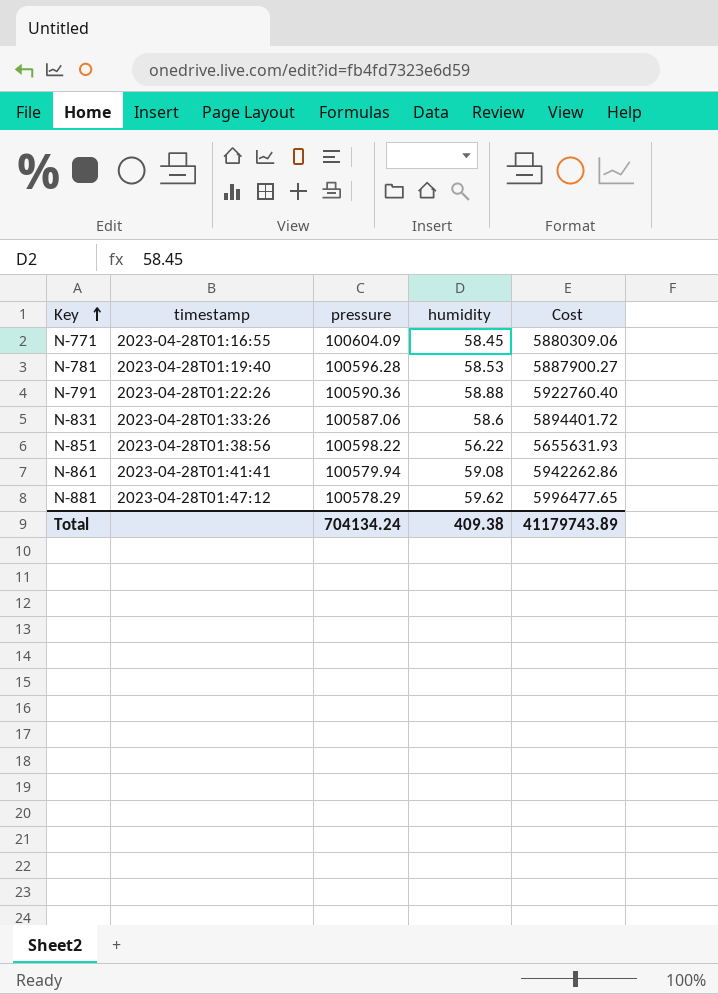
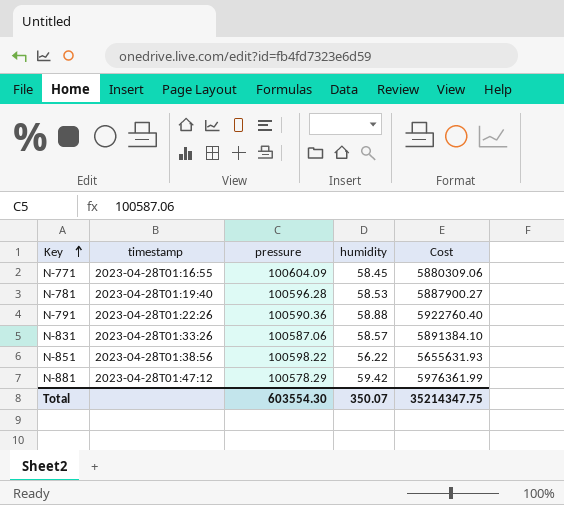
row N-861: 2023-04-28T01:41:41 | 100579.94 | 59.08 | 5942262.86 -> none
N-831 | humidity: 58.6 -> 58.57
N-831 | Cost: 5894401.72 -> 5891384.10
N-881 | humidity: 59.62 -> 59.42
N-881 | Cost: 5996477.65 -> 5976361.99
Total | pressure: 704134.24 -> 603554.30
Total | humidity: 409.38 -> 350.07
Total | Cost: 41179743.89 -> 35214347.75

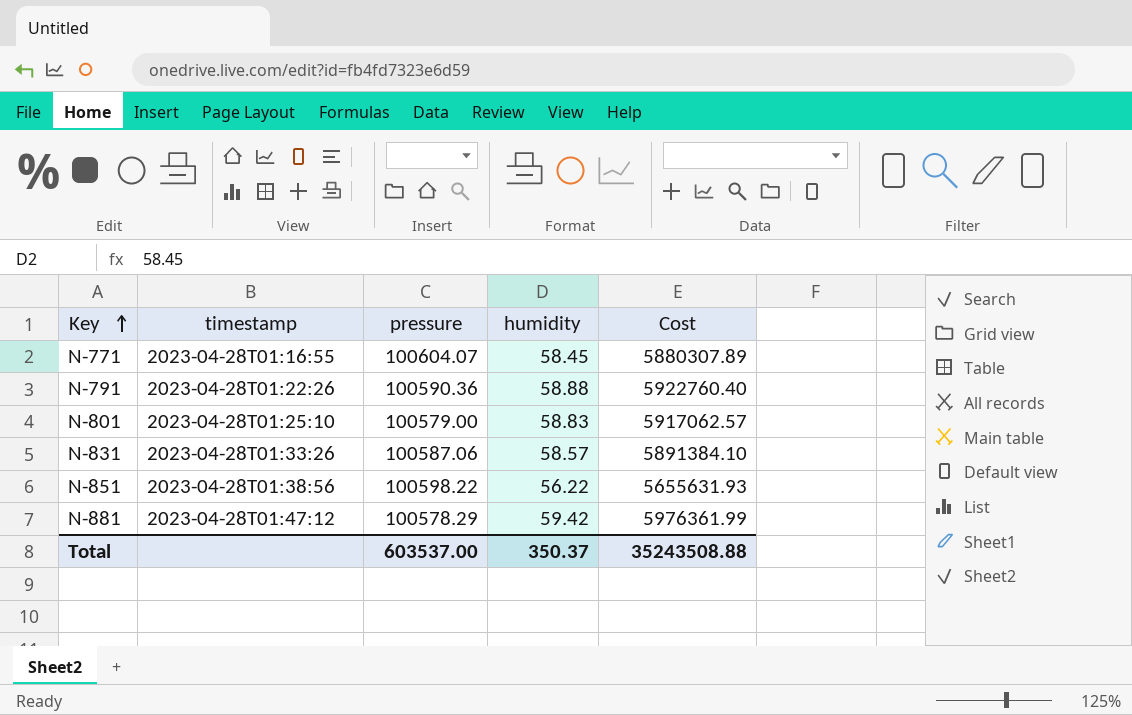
row N-781: 2023-04-28T01:19:40 | 100596.28 | 58.53 | 5887900.27 -> none
N-771 | pressure: 100604.09 -> 100604.07
N-771 | Cost: 5880309.06 -> 5880307.89
row N-801: none -> 2023-04-28T01:25:10 | 100579.00 | 58.83 | 5917062.57
Total | pressure: 603554.30 -> 603537.00
Total | humidity: 350.07 -> 350.37
Total | Cost: 35214347.75 -> 35243508.88

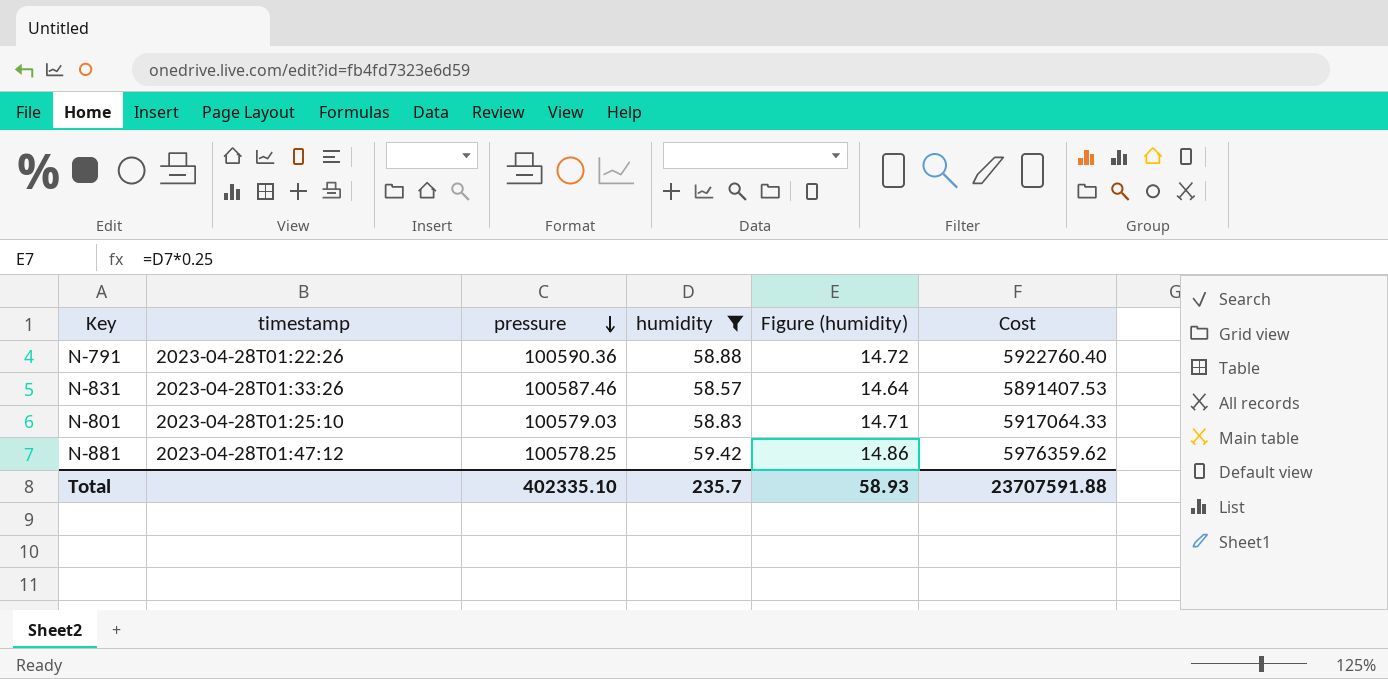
filter: none -> humidity >= 58.57
row order: Key ascending -> pressure descending
column Figure (humidity) | formula: none -> [humidity] * 0.25
N-831 | pressure: 100587.06 -> 100587.46
N-831 | Cost: 5891384.10 -> 5891407.53
N-801 | pressure: 100579.00 -> 100579.03
N-801 | Cost: 5917062.57 -> 5917064.33
N-881 | pressure: 100578.29 -> 100578.25
N-881 | Cost: 5976361.99 -> 5976359.62
Total | pressure: 603537.00 -> 402335.10
Total | humidity: 350.37 -> 235.7
Total | Cost: 35243508.88 -> 23707591.88

